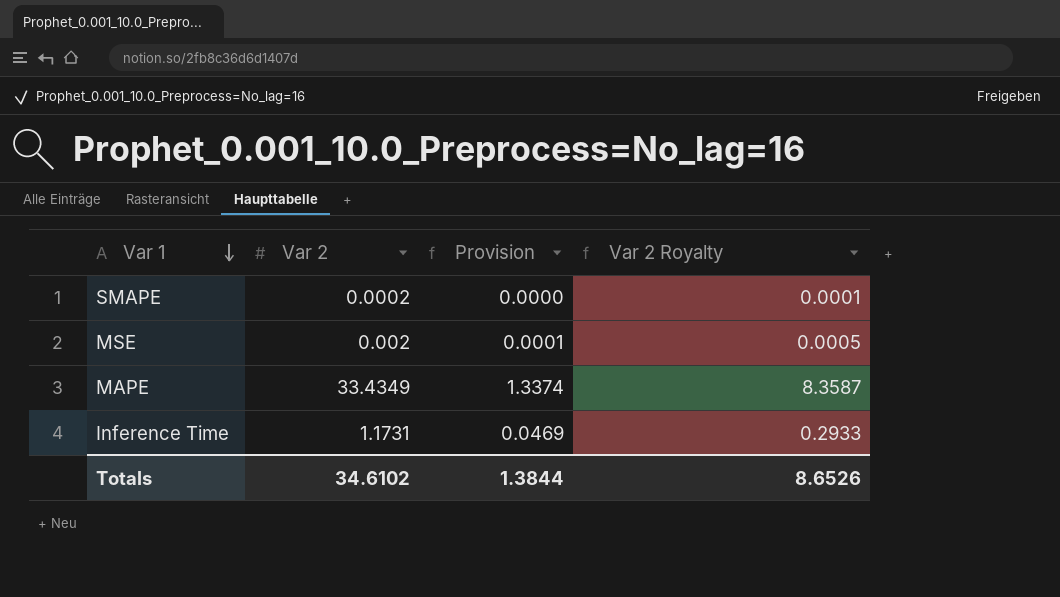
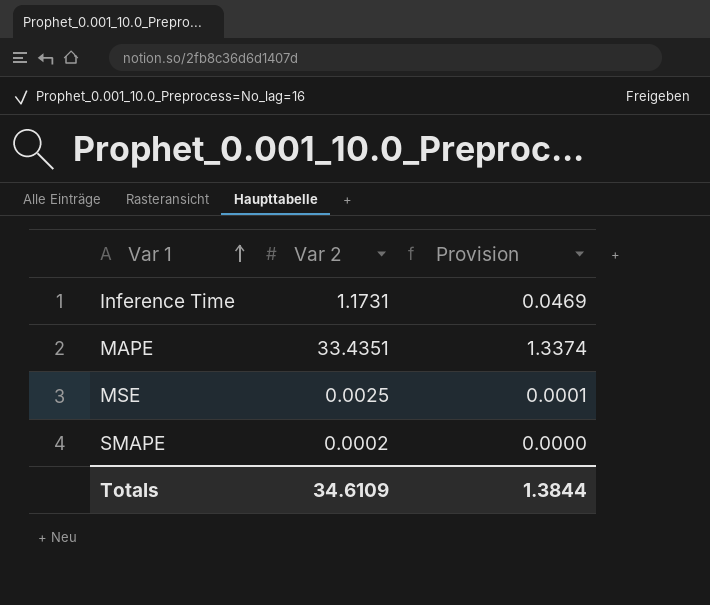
row order: Var 1 descending -> Var 1 ascending
column Var 2 Royalty | formula: [Var 2] * 0.25 -> none
MAPE | Var 2: 33.4349 -> 33.4351
MSE | Var 2: 0.002 -> 0.0025
Totals | Var 2: 34.6102 -> 34.6109

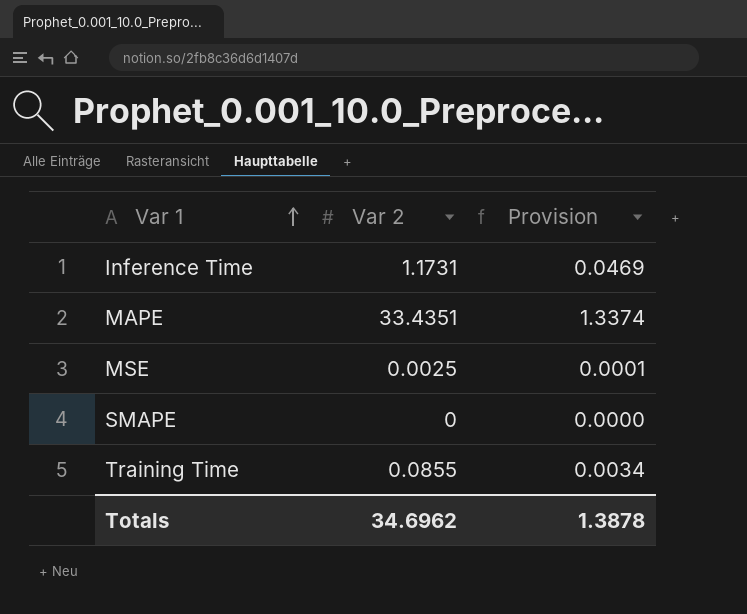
SMAPE | Var 2: 0.0002 -> 0
row Training Time: none -> 0.0855 | 0.0034
Totals | Var 2: 34.6109 -> 34.6962
Totals | Provision: 1.3844 -> 1.3878

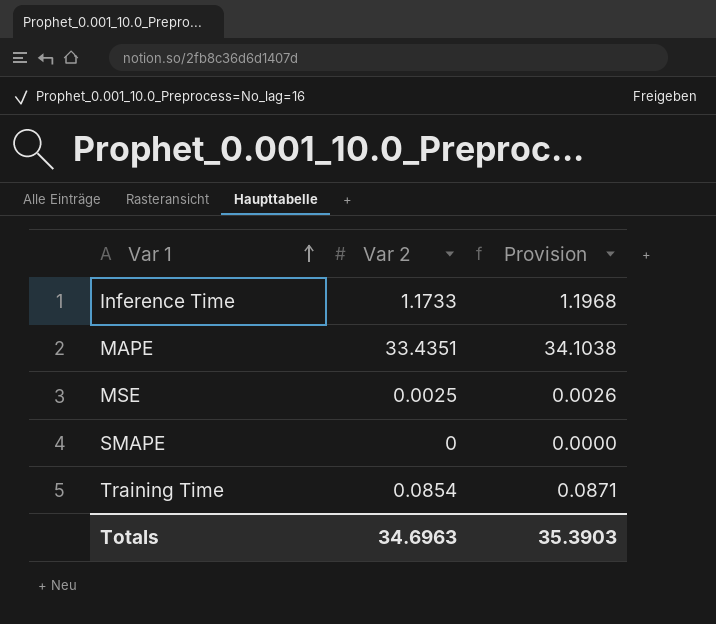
column Provision | formula: [Var 2] * 0.04 -> [Var 2] * 1.02
Inference Time | Var 2: 1.1731 -> 1.1733
Training Time | Var 2: 0.0855 -> 0.0854
Totals | Var 2: 34.6962 -> 34.6963
Totals | Provision: 1.3878 -> 35.3903

